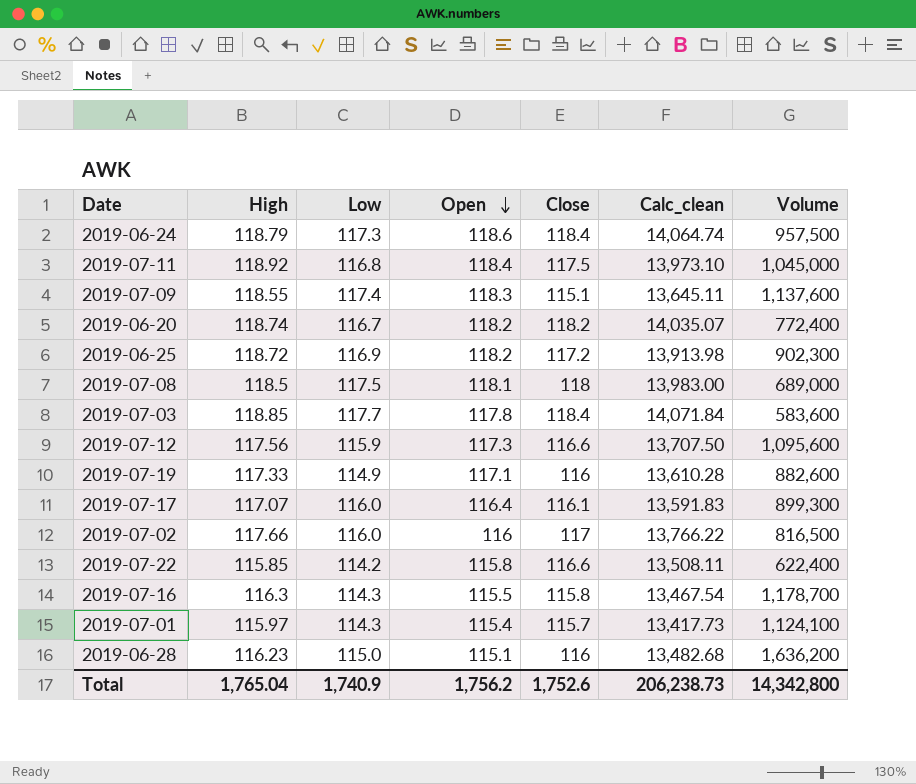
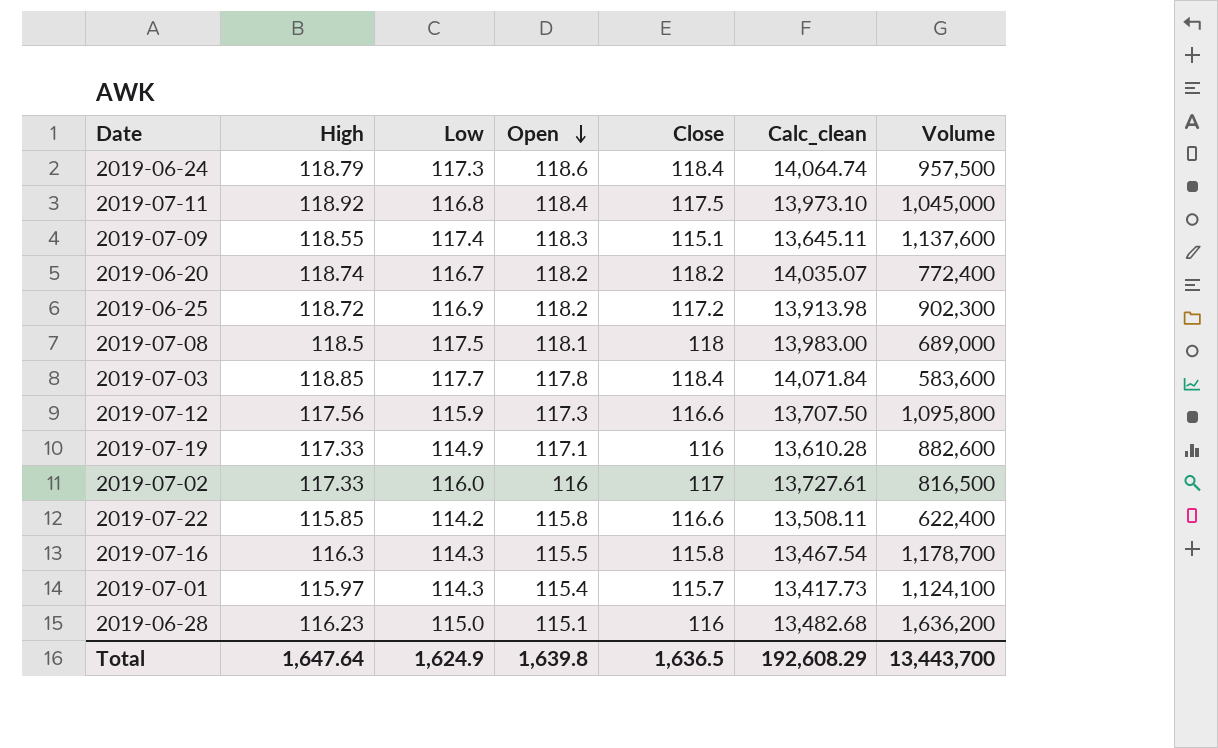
row 2019-07-17: 117.07 | 116.0 | 116.4 | 116.1 | 13,591.83 | 899,300 -> none
2019-07-12 | Volume: 1,095,600 -> 1,095,800
2019-07-02 | High: 117.66 -> 117.33
2019-07-02 | Calc_clean: 13,766.22 -> 13,727.61
Total | High: 1,765.04 -> 1,647.64
Total | Low: 1,740.9 -> 1,624.9
Total | Open: 1,756.2 -> 1,639.8
Total | Close: 1,752.6 -> 1,636.5
Total | Calc_clean: 206,238.73 -> 192,608.29
Total | Volume: 14,342,800 -> 13,443,700

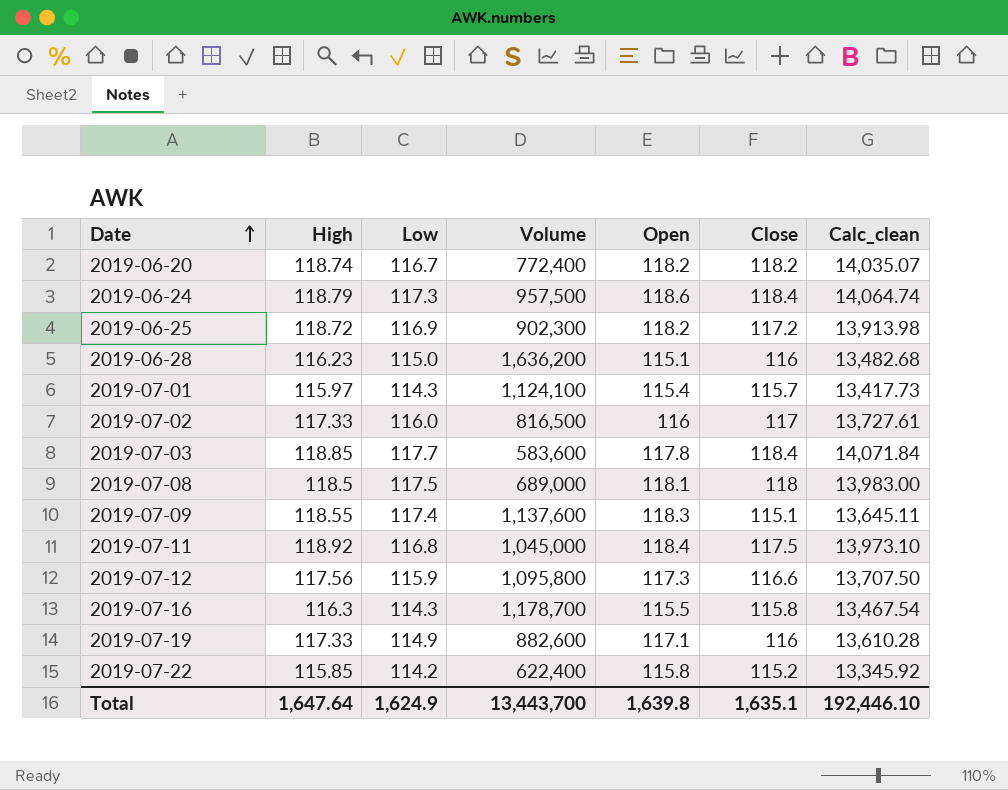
row order: Open descending -> Date ascending
column Volume | position: 7 -> 4
2019-07-22 | Close: 116.6 -> 115.2
2019-07-22 | Calc_clean: 13,508.11 -> 13,345.92
Total | Close: 1,636.5 -> 1,635.1
Total | Calc_clean: 192,608.29 -> 192,446.10

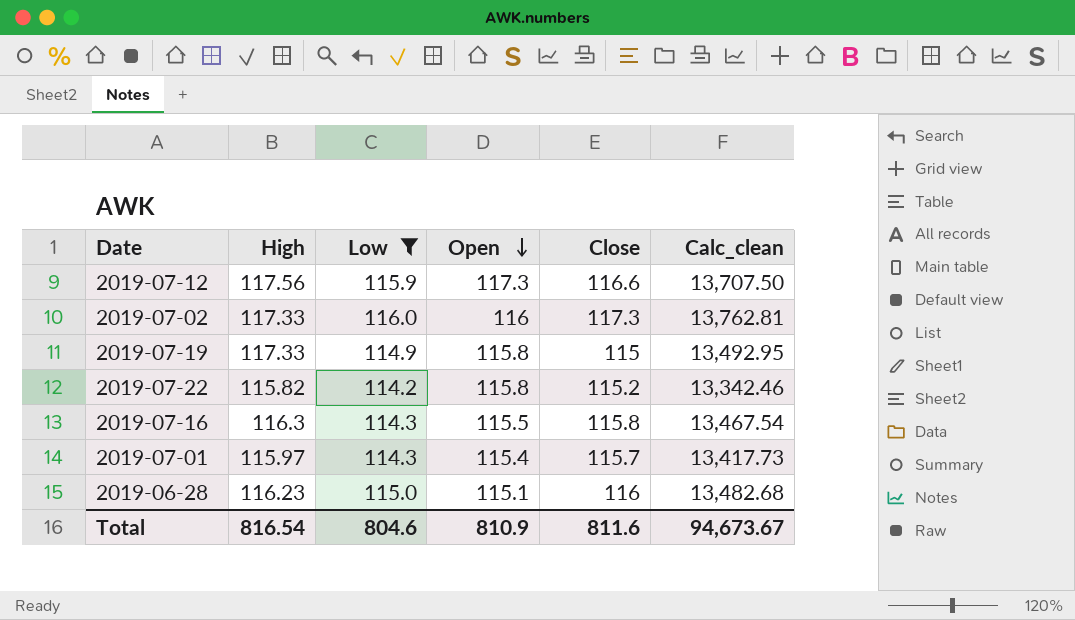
filter: none -> Low <= 116.0
row order: Date ascending -> Open descending
column Volume | position: 4 -> none
2019-07-02 | Close: 117 -> 117.3
2019-07-02 | Calc_clean: 13,727.61 -> 13,762.81
2019-07-19 | Open: 117.1 -> 115.8
2019-07-19 | Close: 116 -> 115
2019-07-19 | Calc_clean: 13,610.28 -> 13,492.95
2019-07-22 | High: 115.85 -> 115.82
2019-07-22 | Calc_clean: 13,345.92 -> 13,342.46
Total | High: 1,647.64 -> 816.54
Total | Low: 1,624.9 -> 804.6
Total | Open: 1,639.8 -> 810.9
Total | Close: 1,635.1 -> 811.6
Total | Calc_clean: 192,446.10 -> 94,673.67

